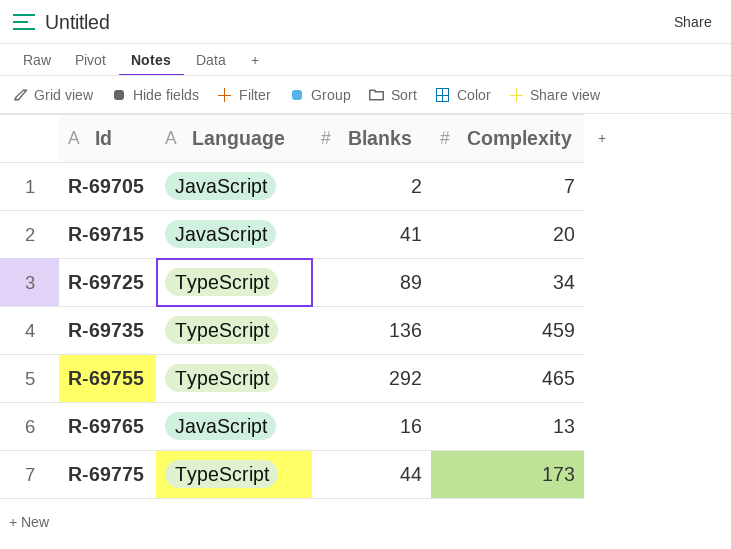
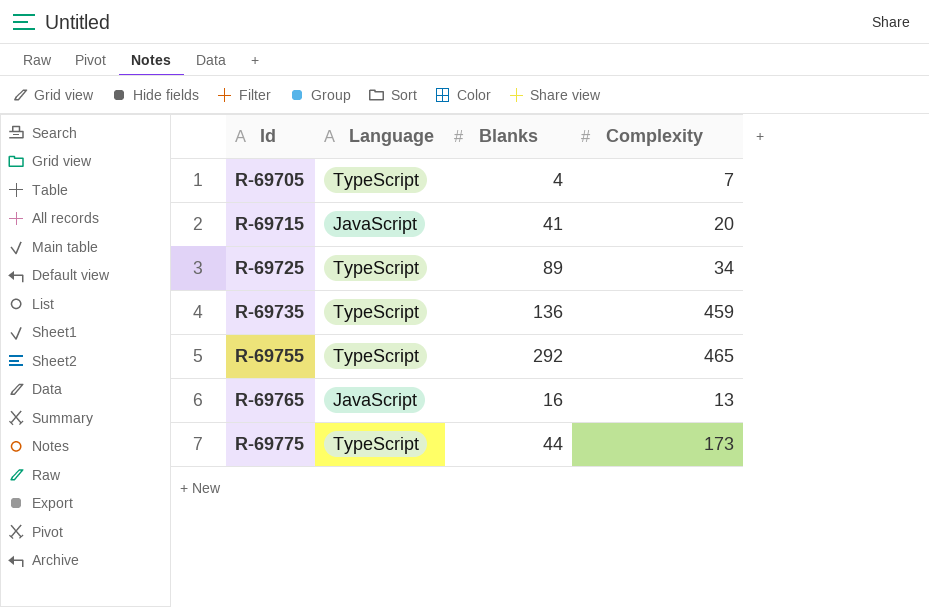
R-69705 | Language: JavaScript -> TypeScript
R-69705 | Blanks: 2 -> 4

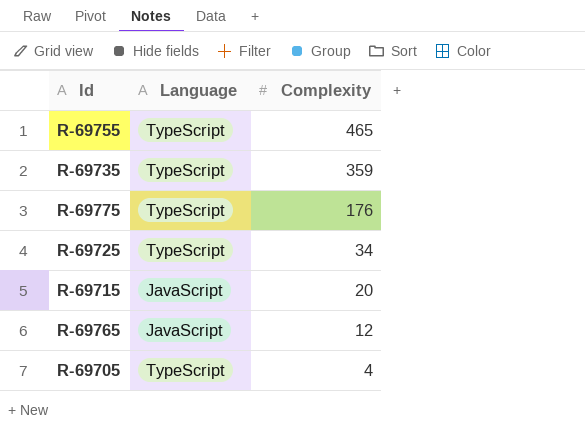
row order: Id ascending -> Complexity descending
column Blanks | position: 3 -> none
R-69735 | Complexity: 459 -> 359
R-69775 | Complexity: 173 -> 176
R-69765 | Complexity: 13 -> 12
R-69705 | Complexity: 7 -> 4

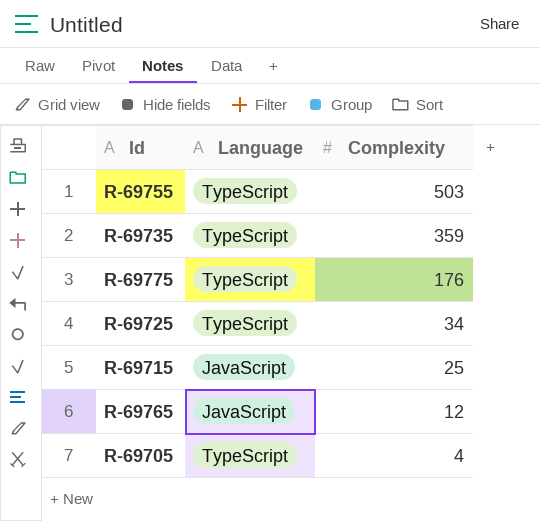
R-69755 | Complexity: 465 -> 503
R-69715 | Complexity: 20 -> 25

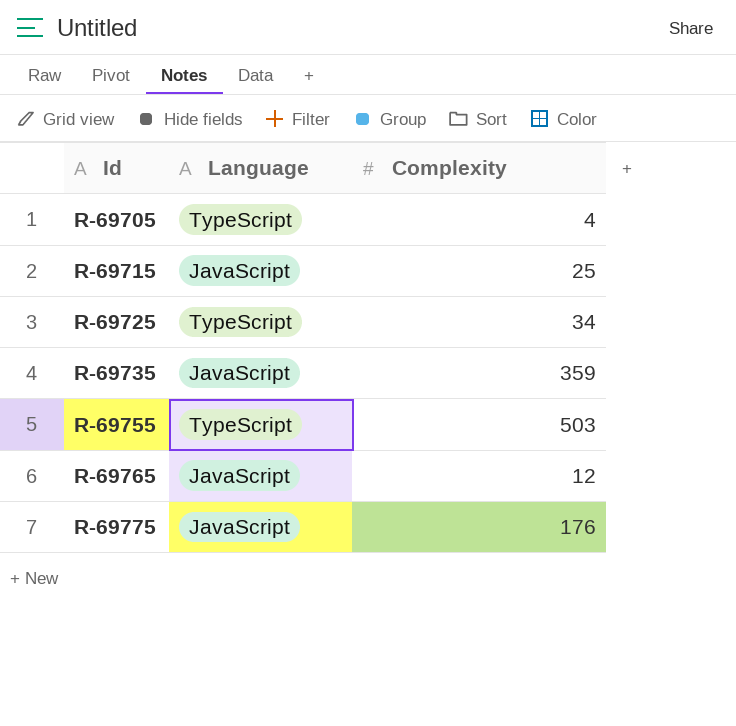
row order: Complexity descending -> Id ascending
R-69735 | Language: TypeScript -> JavaScript
R-69775 | Language: TypeScript -> JavaScript

